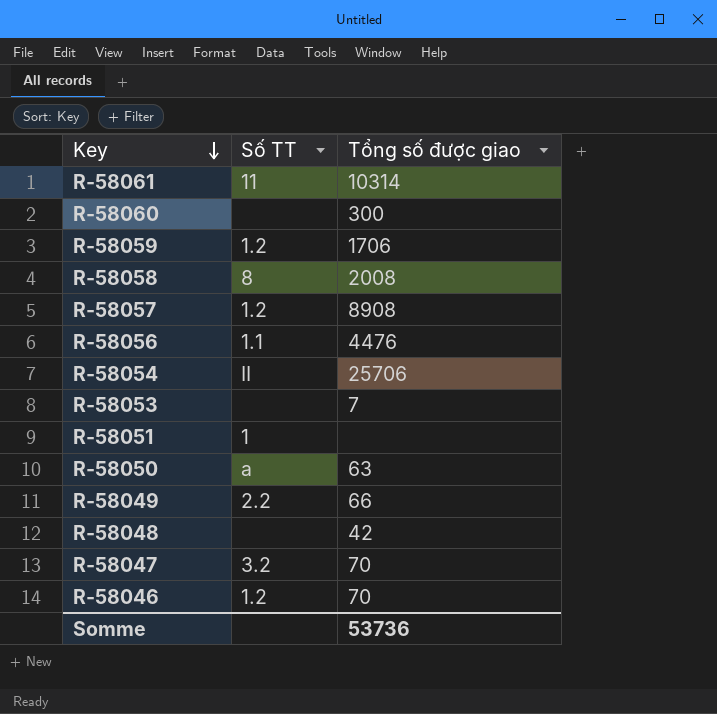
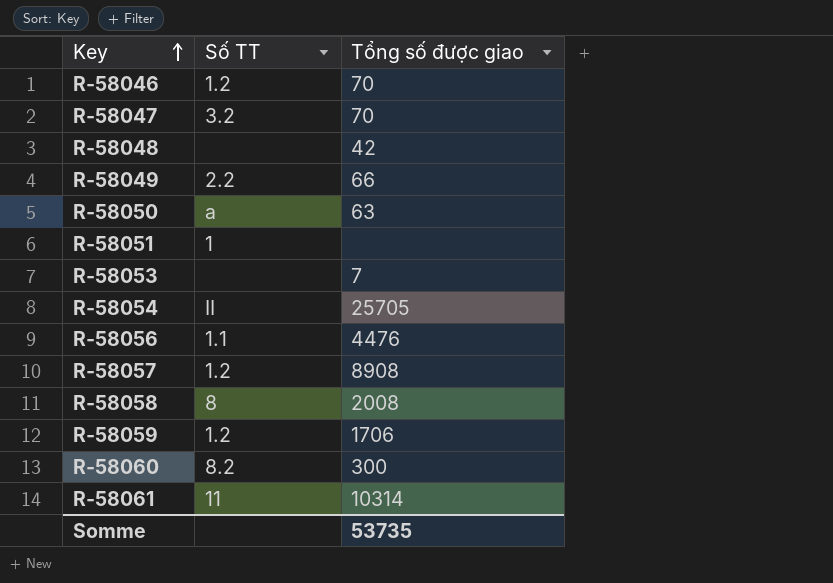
row order: Key descending -> Key ascending
R-58054 | Tổng số được giao: 25706 -> 25705
R-58060 | Số TT: none -> 8.2
Somme | Tổng số được giao: 53736 -> 53735

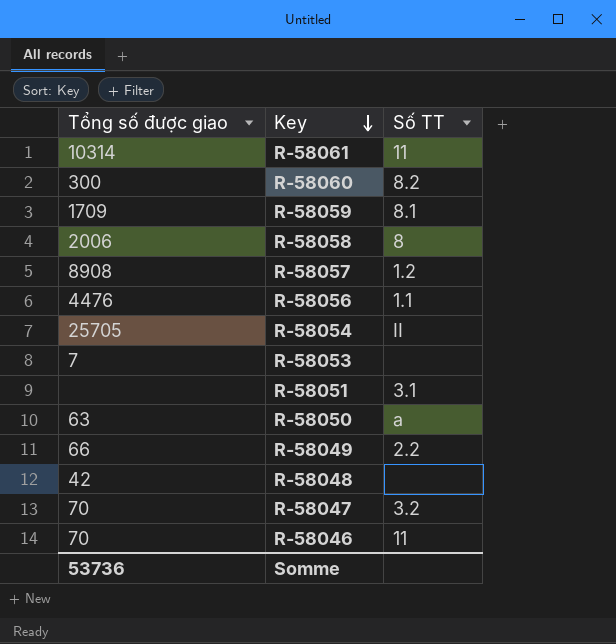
row order: Key ascending -> Key descending
column Tổng số được giao | position: 3 -> 1
R-58059 | Tổng số được giao: 1706 -> 1709
R-58059 | Số TT: 1.2 -> 8.1
R-58058 | Tổng số được giao: 2008 -> 2006
R-58051 | Số TT: 1 -> 3.1
R-58046 | Số TT: 1.2 -> 11
Somme | Tổng số được giao: 53735 -> 53736

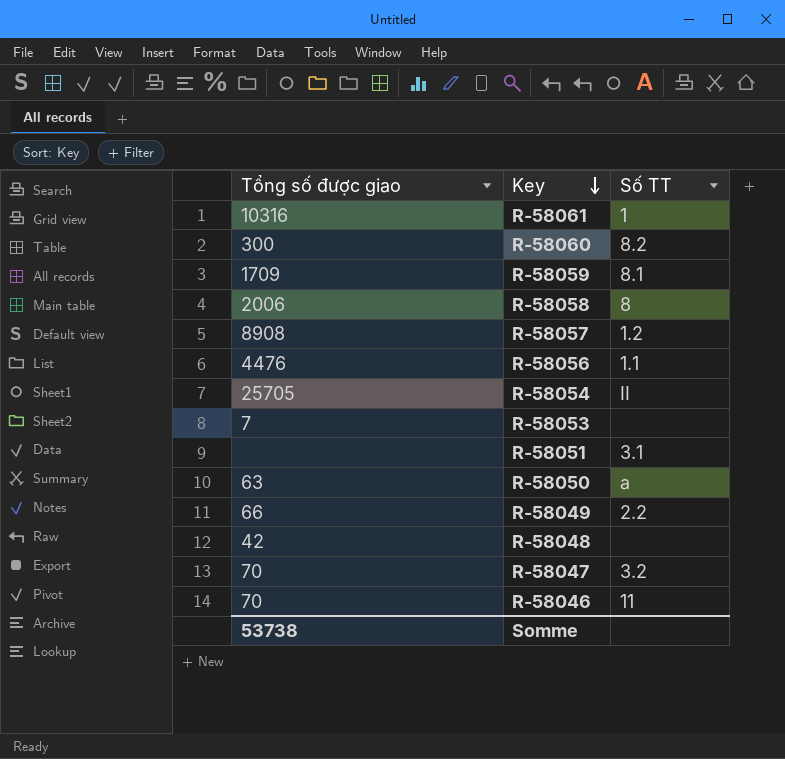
R-58061 | Tổng số được giao: 10314 -> 10316
R-58061 | Số TT: 11 -> 1
Somme | Tổng số được giao: 53736 -> 53738

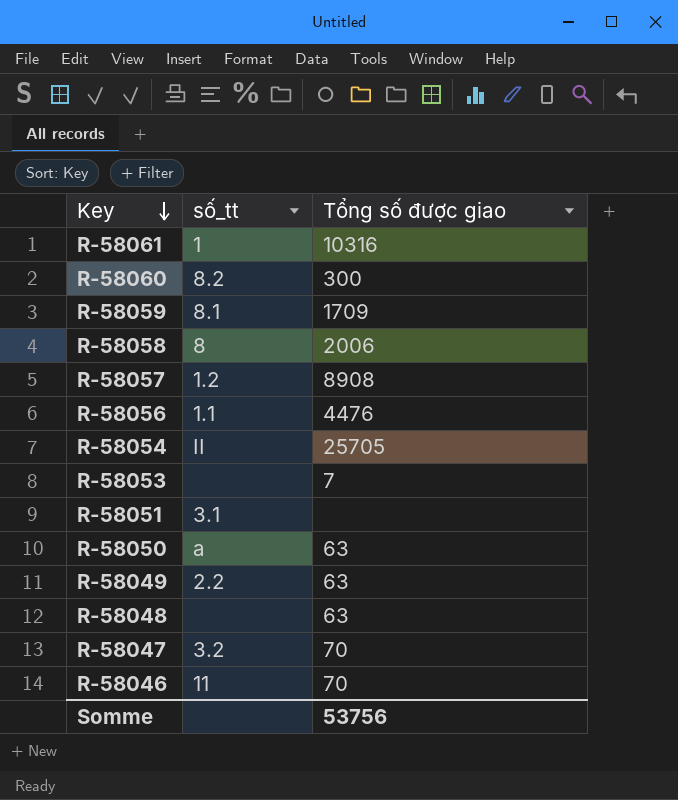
column name: Số TT -> số_tt
column Tổng số được giao | position: 1 -> 3
R-58049 | Tổng số được giao: 66 -> 63
R-58048 | Tổng số được giao: 42 -> 63
Somme | Tổng số được giao: 53738 -> 53756

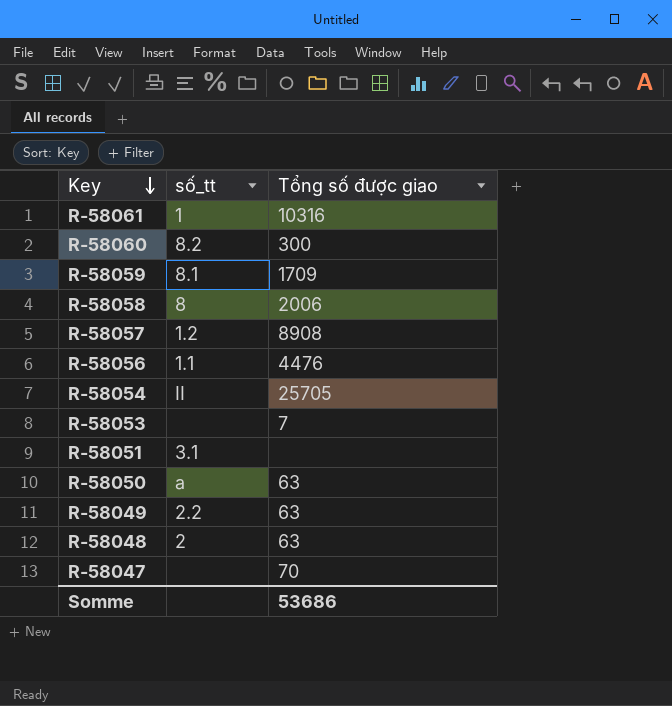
row R-58046: 11 | 70 -> none
R-58048 | số_tt: none -> 2
R-58047 | số_tt: 3.2 -> none
Somme | Tổng số được giao: 53756 -> 53686

